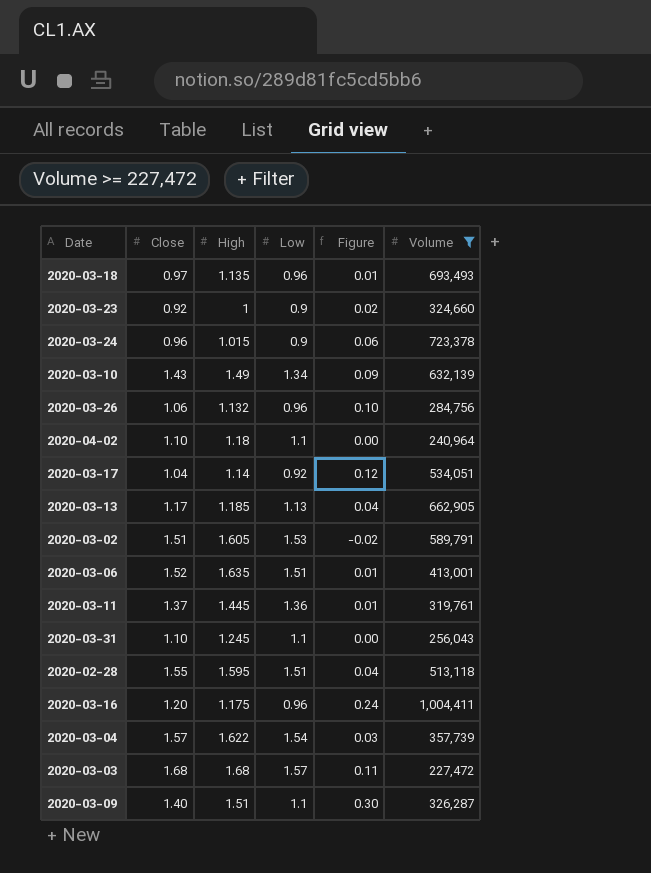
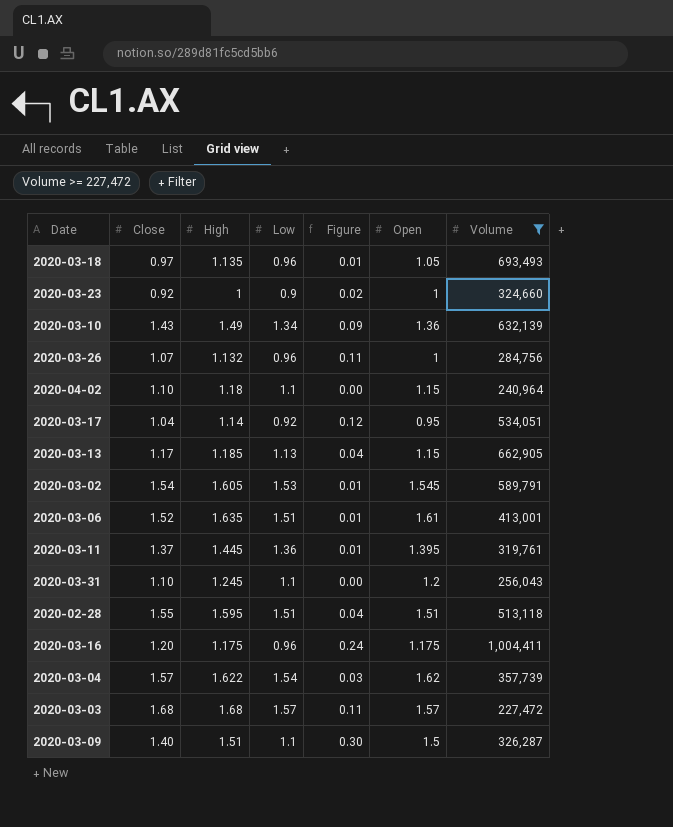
column Open | position: none -> 6
row 2020-03-24: 0.96 | 1.015 | 0.9 | 0.06 | 723,378 -> none
2020-03-26 | Close: 1.06 -> 1.07
2020-03-26 | Figure: 0.10 -> 0.11
2020-03-02 | Close: 1.51 -> 1.54
2020-03-02 | Figure: -0.02 -> 0.01

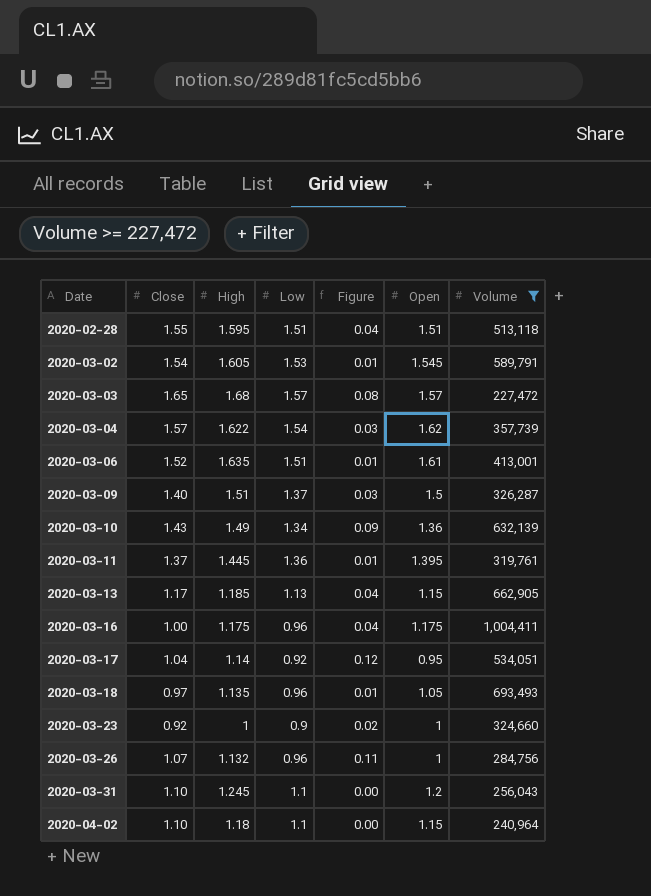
row order: none -> Date ascending
2020-03-03 | Close: 1.68 -> 1.65
2020-03-03 | Figure: 0.11 -> 0.08
2020-03-09 | Low: 1.1 -> 1.37
2020-03-09 | Figure: 0.30 -> 0.03
2020-03-16 | Close: 1.20 -> 1.00
2020-03-16 | Figure: 0.24 -> 0.04

